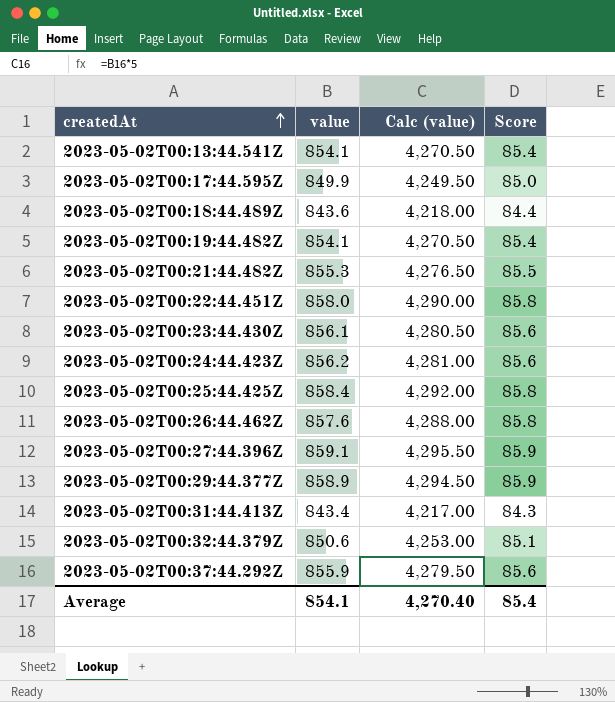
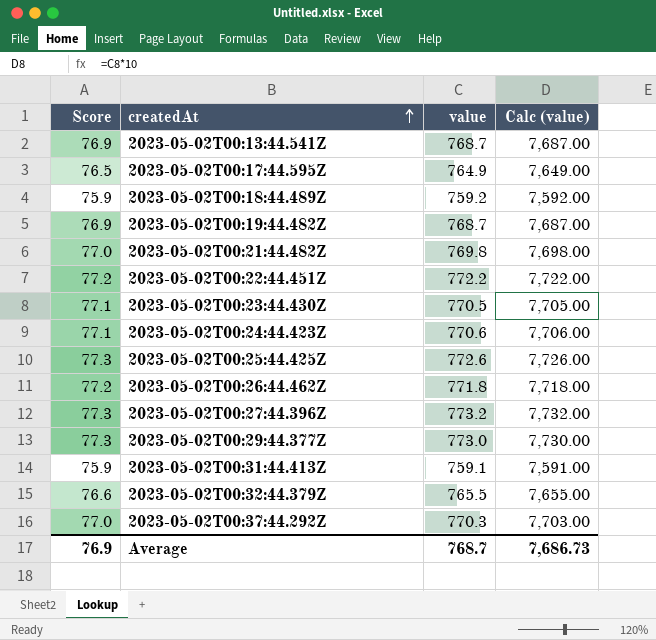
column Score | position: 4 -> 1
column Calc (value) | formula: [value] * 5 -> [value] * 10
2023-05-02T00:13:44.541Z | Score: 85.4 -> 76.9
2023-05-02T00:13:44.541Z | value: 854.1 -> 768.7
2023-05-02T00:17:44.595Z | Score: 85.0 -> 76.5
2023-05-02T00:17:44.595Z | value: 849.9 -> 764.9
2023-05-02T00:18:44.489Z | Score: 84.4 -> 75.9
2023-05-02T00:18:44.489Z | value: 843.6 -> 759.2
2023-05-02T00:19:44.482Z | Score: 85.4 -> 76.9
2023-05-02T00:19:44.482Z | value: 854.1 -> 768.7
2023-05-02T00:21:44.482Z | Score: 85.5 -> 77.0
2023-05-02T00:21:44.482Z | value: 855.3 -> 769.8
2023-05-02T00:22:44.451Z | Score: 85.8 -> 77.2
2023-05-02T00:22:44.451Z | value: 858.0 -> 772.2
2023-05-02T00:23:44.430Z | Score: 85.6 -> 77.1
2023-05-02T00:23:44.430Z | value: 856.1 -> 770.5
2023-05-02T00:24:44.423Z | Score: 85.6 -> 77.1
2023-05-02T00:24:44.423Z | value: 856.2 -> 770.6
2023-05-02T00:25:44.425Z | Score: 85.8 -> 77.3
2023-05-02T00:25:44.425Z | value: 858.4 -> 772.6
2023-05-02T00:26:44.462Z | Score: 85.8 -> 77.2
2023-05-02T00:26:44.462Z | value: 857.6 -> 771.8
2023-05-02T00:27:44.396Z | Score: 85.9 -> 77.3
2023-05-02T00:27:44.396Z | value: 859.1 -> 773.2
2023-05-02T00:29:44.377Z | Score: 85.9 -> 77.3
2023-05-02T00:29:44.377Z | value: 858.9 -> 773.0
2023-05-02T00:31:44.413Z | Score: 84.3 -> 75.9
2023-05-02T00:31:44.413Z | value: 843.4 -> 759.1
2023-05-02T00:32:44.379Z | Score: 85.1 -> 76.6
2023-05-02T00:32:44.379Z | value: 850.6 -> 765.5
2023-05-02T00:37:44.292Z | Score: 85.6 -> 77.0
2023-05-02T00:37:44.292Z | value: 855.9 -> 770.3
Average | Score: 85.4 -> 76.9
Average | value: 854.1 -> 768.7
Average | Calc (value): 4,270.40 -> 7,686.73

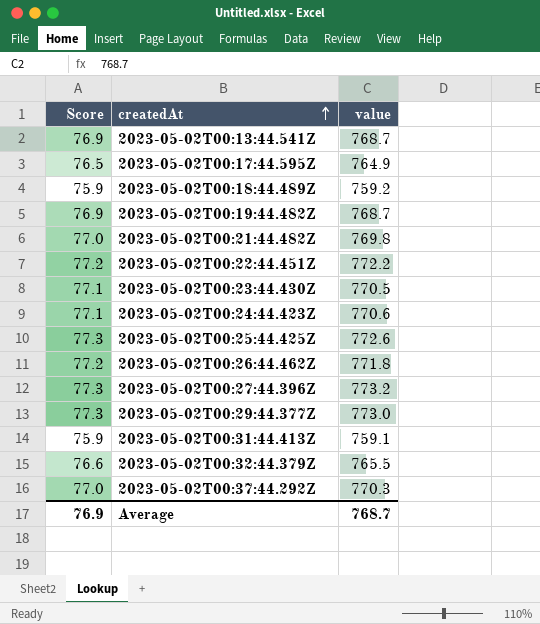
column Calc (value) | formula: [value] * 10 -> none

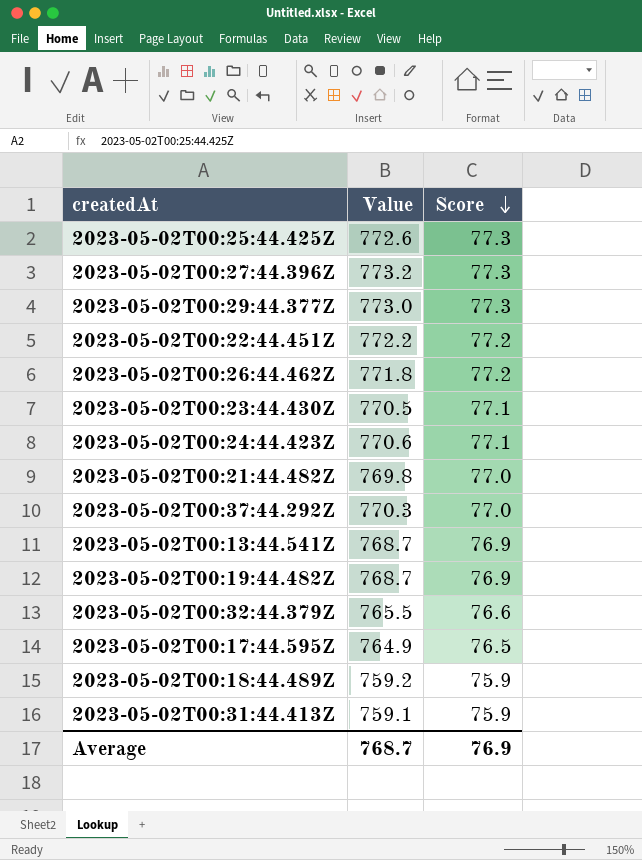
row order: createdAt ascending -> Score descending
column name: value -> Value
column Score | position: 1 -> 3

